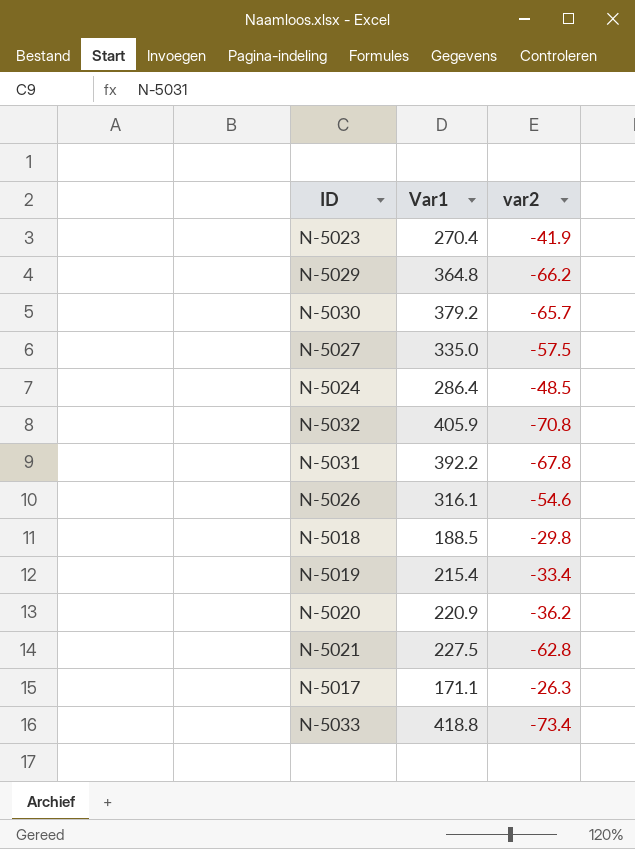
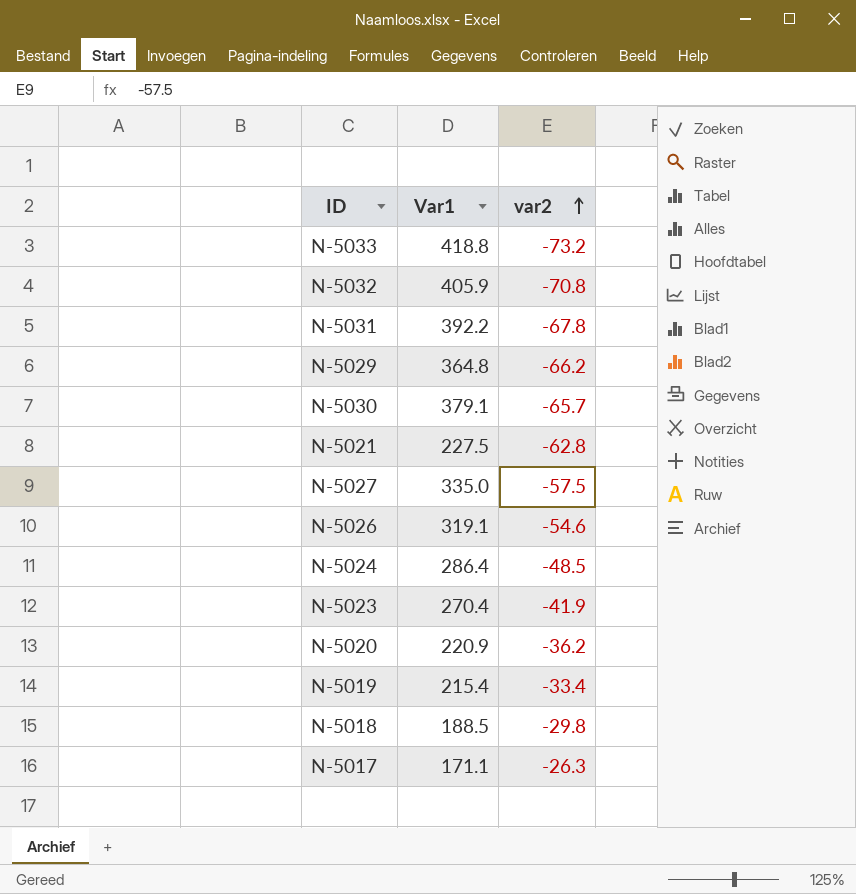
row order: none -> var2 ascending
N-5033 | var2: -73.4 -> -73.2
N-5030 | Var1: 379.2 -> 379.1
N-5026 | Var1: 316.1 -> 319.1

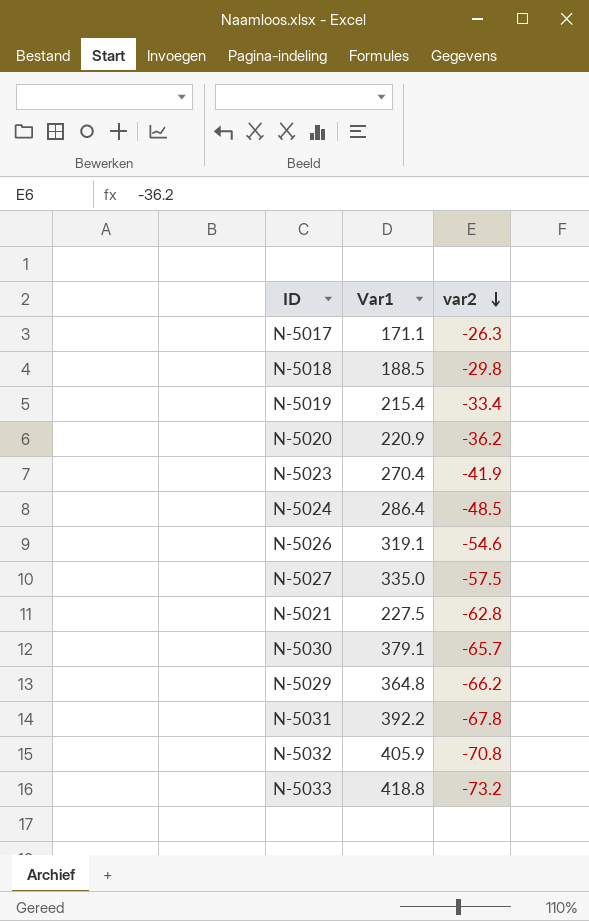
row order: var2 ascending -> var2 descending

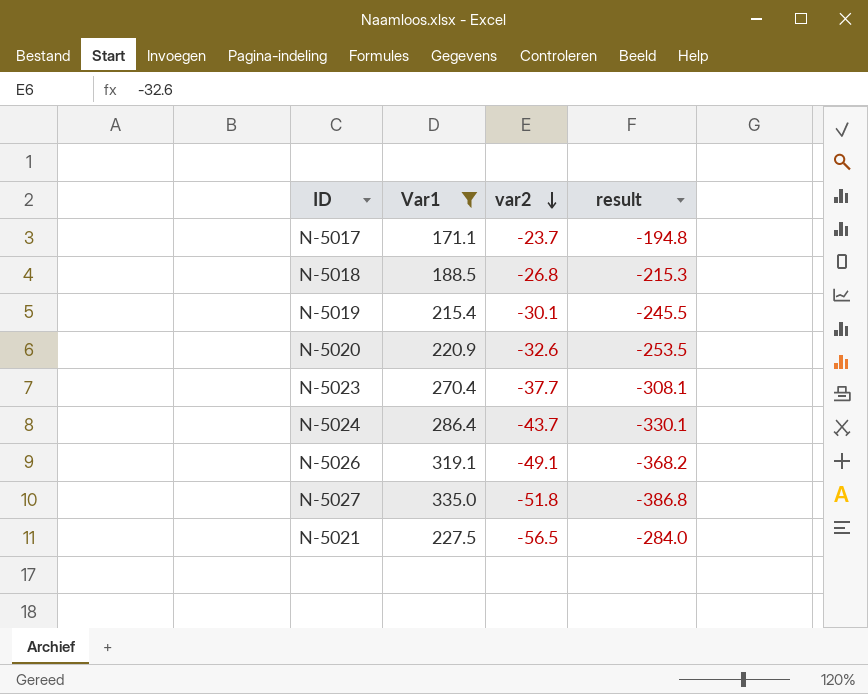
filter: none -> Var1 <= 335.0
column result | formula: none -> [var2] - [Var1]
N-5017 | var2: -26.3 -> -23.7
N-5018 | var2: -29.8 -> -26.8
N-5019 | var2: -33.4 -> -30.1
N-5020 | var2: -36.2 -> -32.6
N-5023 | var2: -41.9 -> -37.7
N-5024 | var2: -48.5 -> -43.7
N-5026 | var2: -54.6 -> -49.1
N-5027 | var2: -57.5 -> -51.8
N-5021 | var2: -62.8 -> -56.5

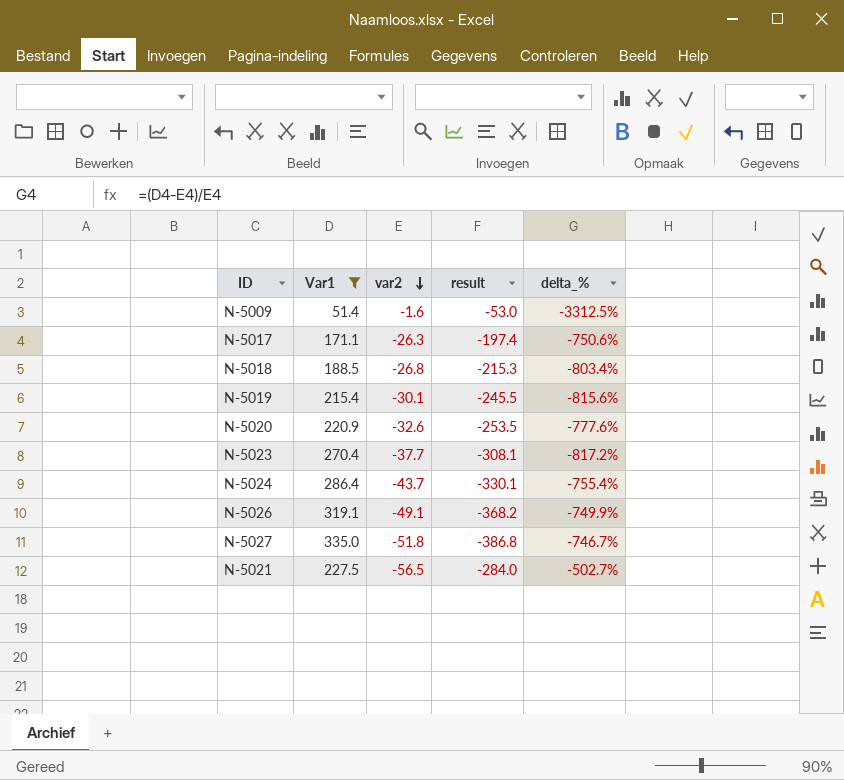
column delta_% | formula: none -> ([Var1] - [var2]) / [var2]
row N-5009: none -> 51.4 | -1.6 | -53.0 | -3312.5%
N-5017 | var2: -23.7 -> -26.3
N-5017 | result: -194.8 -> -197.4

